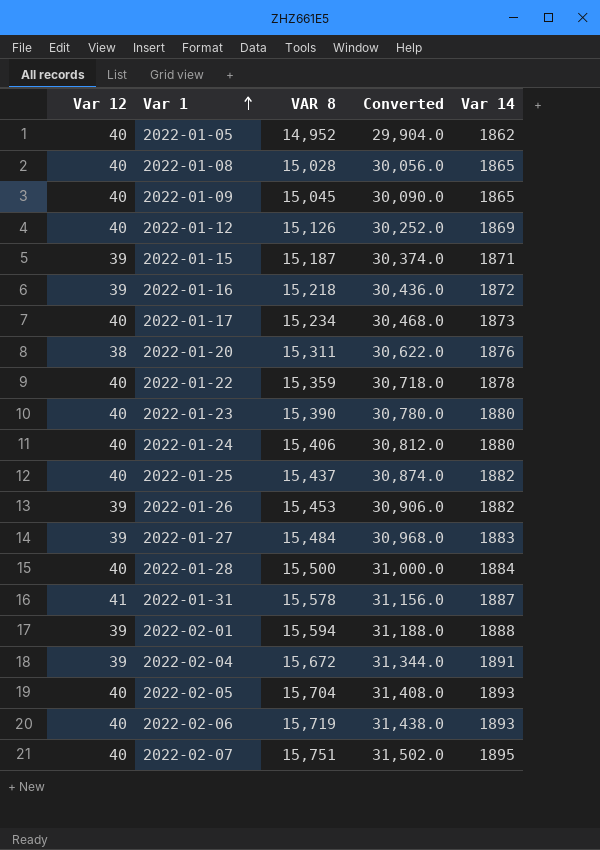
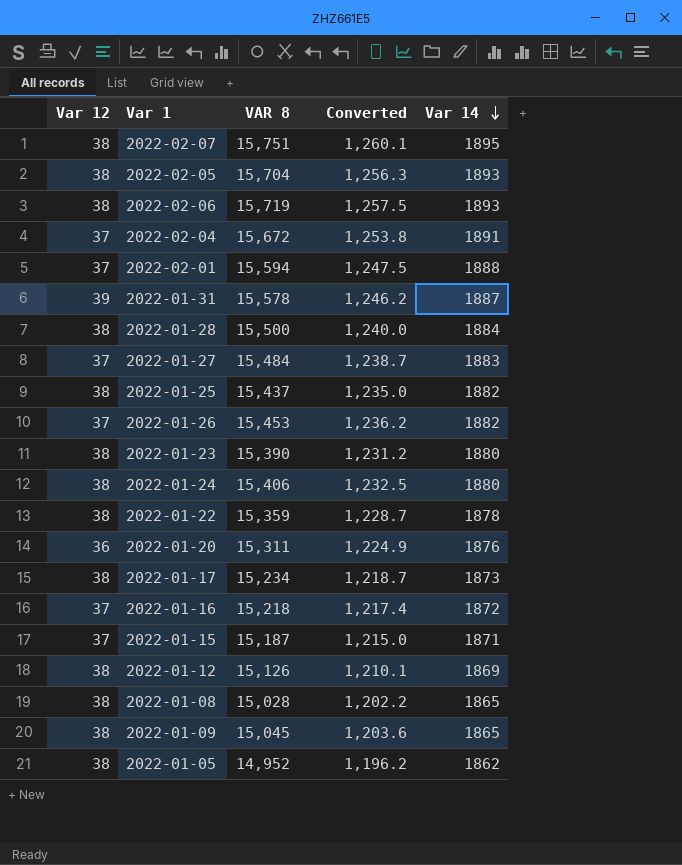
row order: Var 1 ascending -> Var 14 descending
column Converted | formula: [VAR 8] * 2 -> [VAR 8] * 0.08
2022-02-07 | Var 12: 40 -> 38
2022-02-05 | Var 12: 40 -> 38
2022-02-06 | Var 12: 40 -> 38
2022-02-04 | Var 12: 39 -> 37
2022-02-01 | Var 12: 39 -> 37
2022-01-31 | Var 12: 41 -> 39
2022-01-28 | Var 12: 40 -> 38
2022-01-27 | Var 12: 39 -> 37
2022-01-25 | Var 12: 40 -> 38
2022-01-26 | Var 12: 39 -> 37
2022-01-23 | Var 12: 40 -> 38
2022-01-24 | Var 12: 40 -> 38
2022-01-22 | Var 12: 40 -> 38
2022-01-20 | Var 12: 38 -> 36
2022-01-17 | Var 12: 40 -> 38
2022-01-16 | Var 12: 39 -> 37
2022-01-15 | Var 12: 39 -> 37
2022-01-12 | Var 12: 40 -> 38
2022-01-08 | Var 12: 40 -> 38
2022-01-09 | Var 12: 40 -> 38
2022-01-05 | Var 12: 40 -> 38

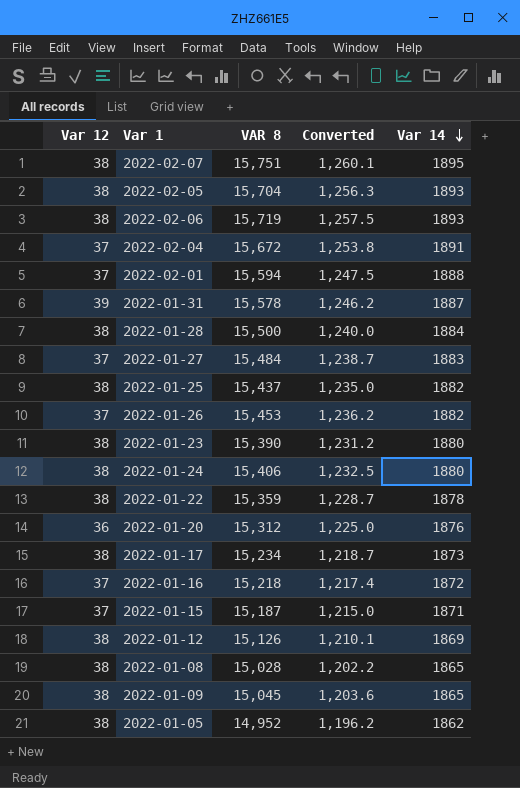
2022-01-20 | VAR 8: 15,311 -> 15,312
2022-01-20 | Converted: 1,224.9 -> 1,225.0

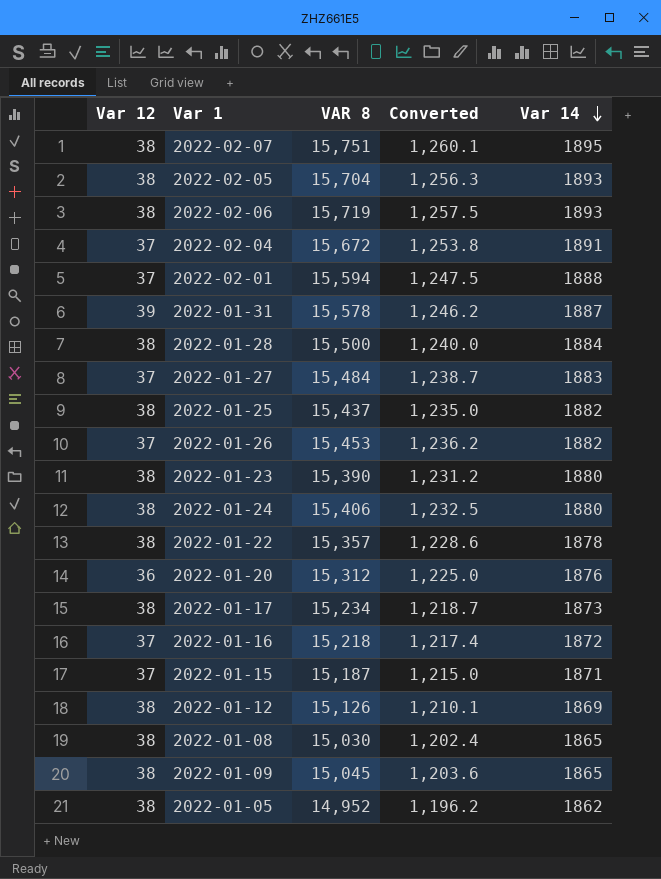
2022-01-22 | VAR 8: 15,359 -> 15,357
2022-01-22 | Converted: 1,228.7 -> 1,228.6
2022-01-08 | VAR 8: 15,028 -> 15,030
2022-01-08 | Converted: 1,202.2 -> 1,202.4

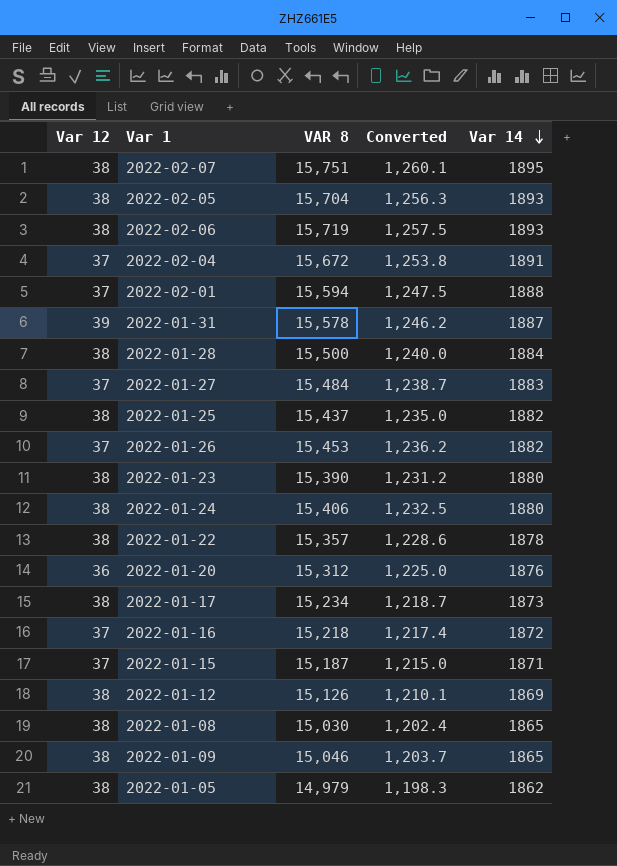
2022-01-09 | VAR 8: 15,045 -> 15,046
2022-01-09 | Converted: 1,203.6 -> 1,203.7
2022-01-05 | VAR 8: 14,952 -> 14,979
2022-01-05 | Converted: 1,196.2 -> 1,198.3

